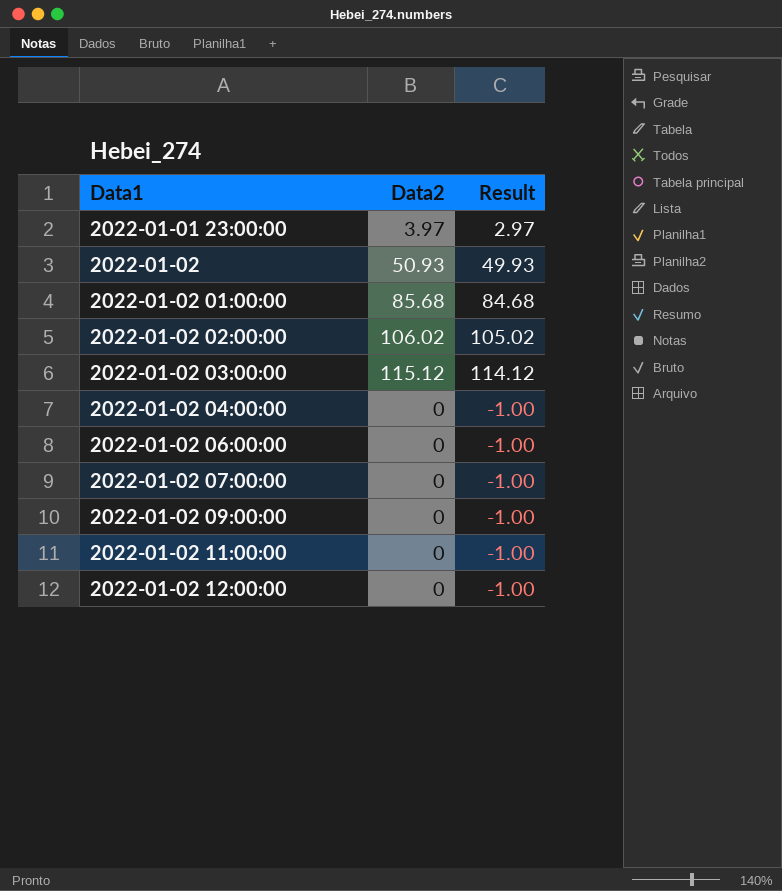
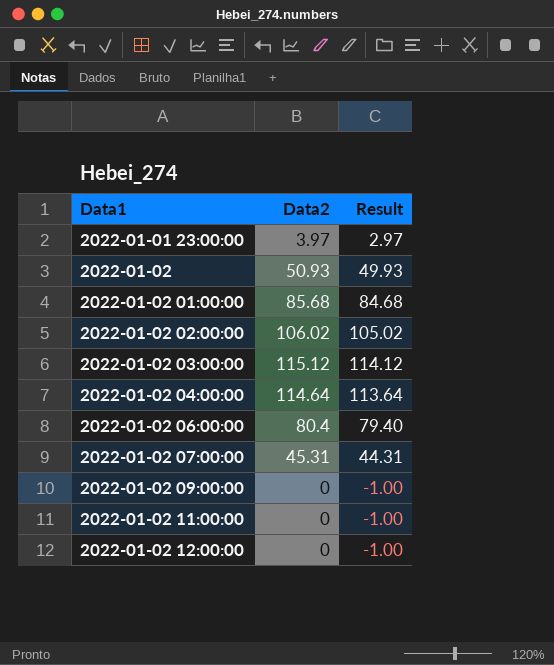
2022-01-02 04:00:00 | Data2: 0 -> 114.64
2022-01-02 04:00:00 | Result: -1.00 -> 113.64
2022-01-02 06:00:00 | Data2: 0 -> 80.4
2022-01-02 06:00:00 | Result: -1.00 -> 79.40
2022-01-02 07:00:00 | Data2: 0 -> 45.31
2022-01-02 07:00:00 | Result: -1.00 -> 44.31

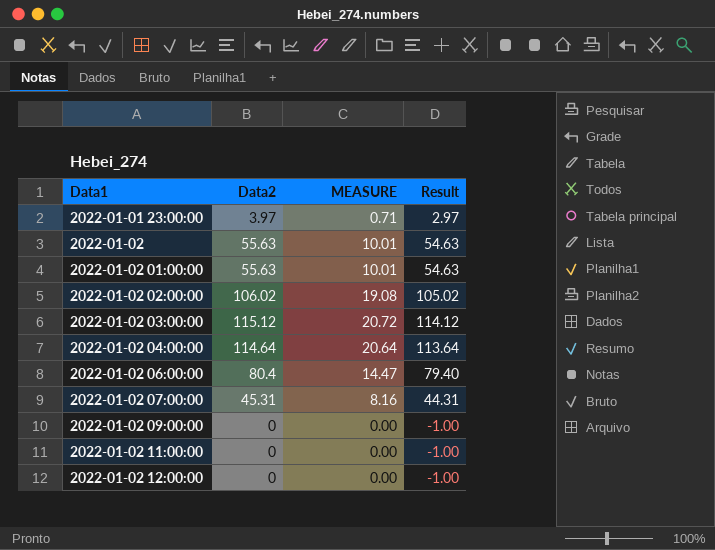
column MEASURE | formula: none -> [Data2] * 0.18
2022-01-02 | Data2: 50.93 -> 55.63
2022-01-02 | Result: 49.93 -> 54.63
2022-01-02 01:00:00 | Data2: 85.68 -> 55.63
2022-01-02 01:00:00 | Result: 84.68 -> 54.63

